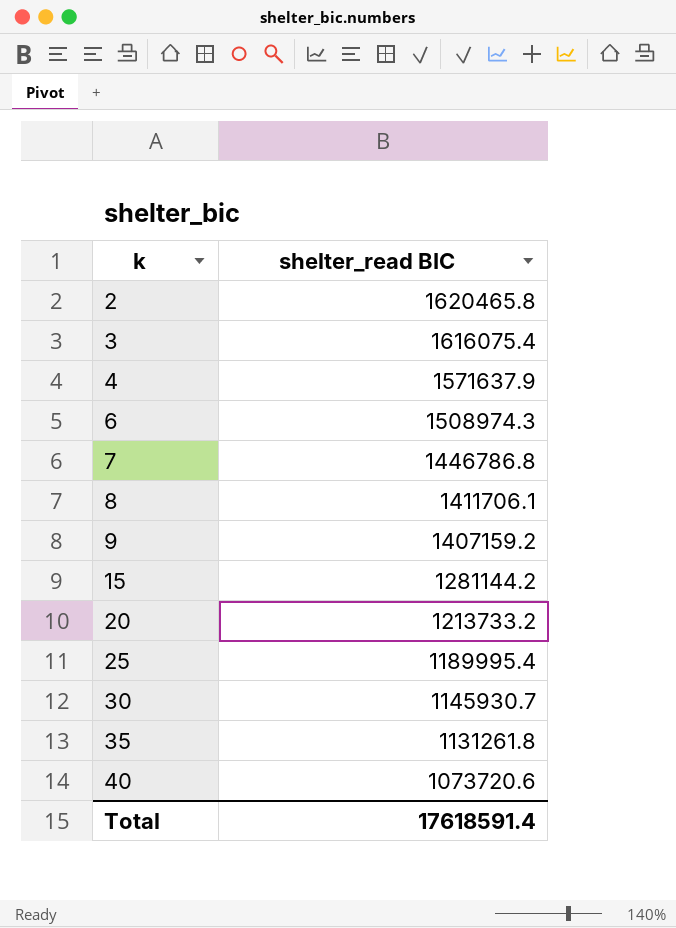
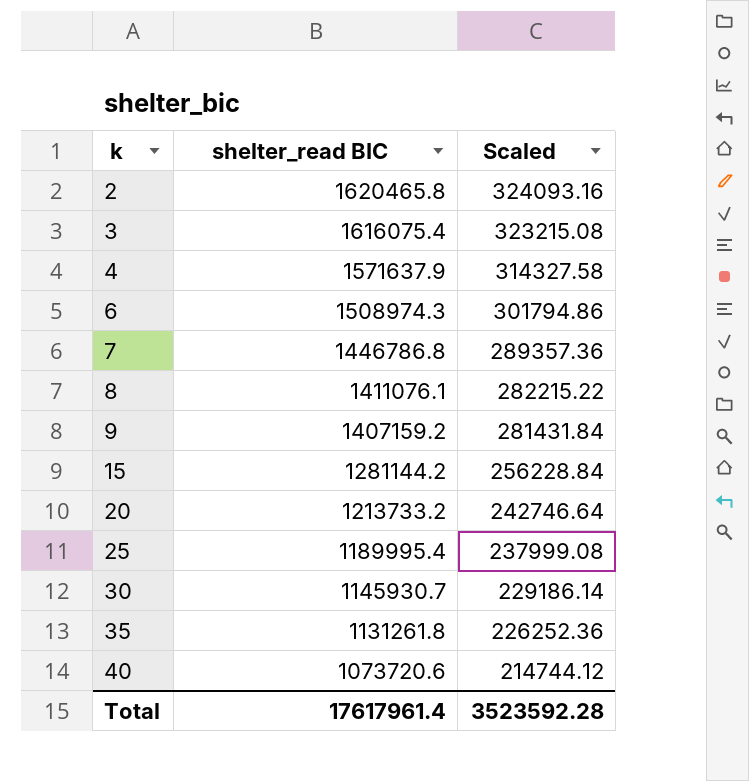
column Scaled | formula: none -> [shelter_read BIC] * 0.2
8 | shelter_read BIC: 1411706.1 -> 1411076.1
Total | shelter_read BIC: 17618591.4 -> 17617961.4

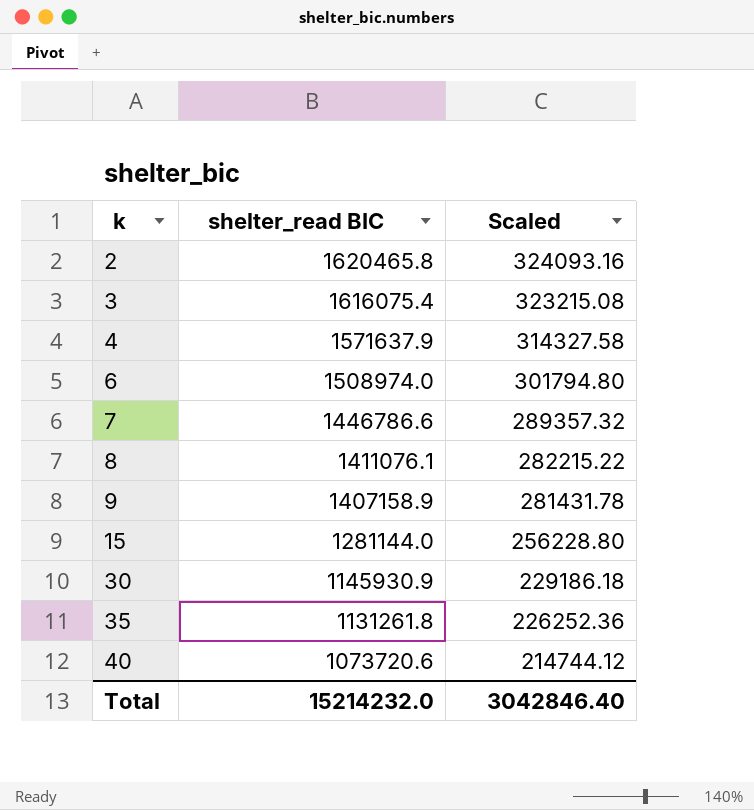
row 20: 1213733.2 | 242746.64 -> none
row 25: 1189995.4 | 237999.08 -> none
6 | shelter_read BIC: 1508974.3 -> 1508974.0
6 | Scaled: 301794.86 -> 301794.80
7 | shelter_read BIC: 1446786.8 -> 1446786.6
7 | Scaled: 289357.36 -> 289357.32
9 | shelter_read BIC: 1407159.2 -> 1407158.9
9 | Scaled: 281431.84 -> 281431.78
15 | shelter_read BIC: 1281144.2 -> 1281144.0
15 | Scaled: 256228.84 -> 256228.80
30 | shelter_read BIC: 1145930.7 -> 1145930.9
30 | Scaled: 229186.14 -> 229186.18
Total | shelter_read BIC: 17617961.4 -> 15214232.0
Total | Scaled: 3523592.28 -> 3042846.40

